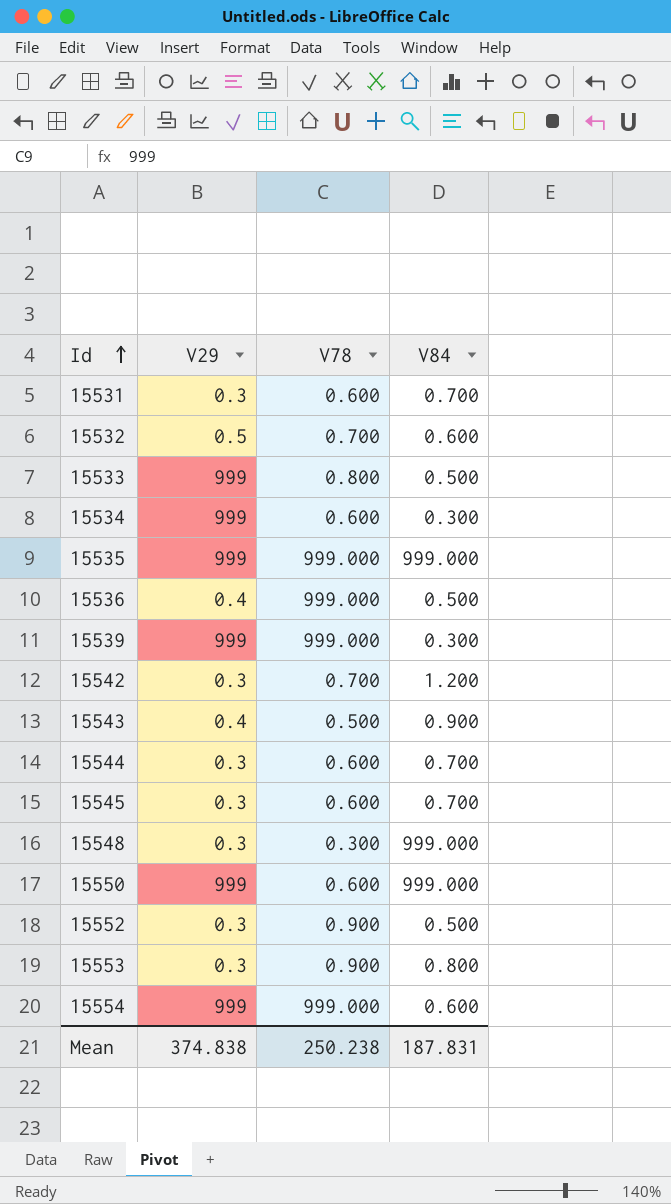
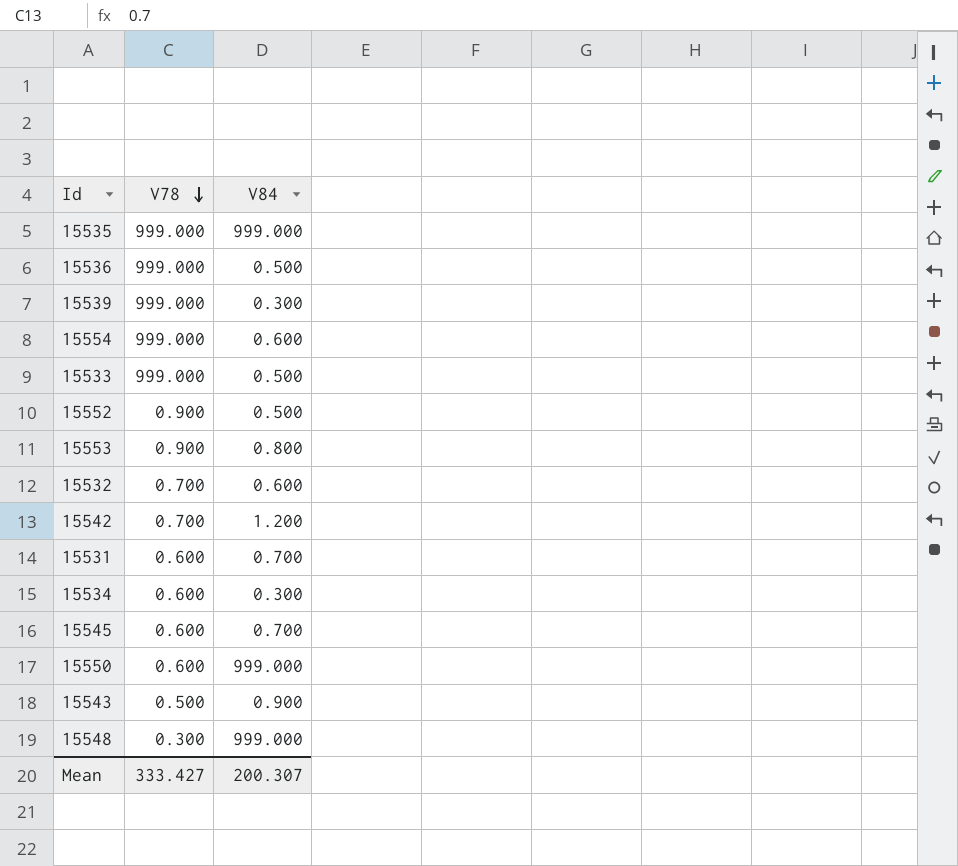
row order: Id ascending -> V78 descending
column V29 | position: 2 -> none
row 15544: 0.3 | 0.600 | 0.700 -> none
15533 | V78: 0.800 -> 999.000
Mean | V78: 250.238 -> 333.427
Mean | V84: 187.831 -> 200.307

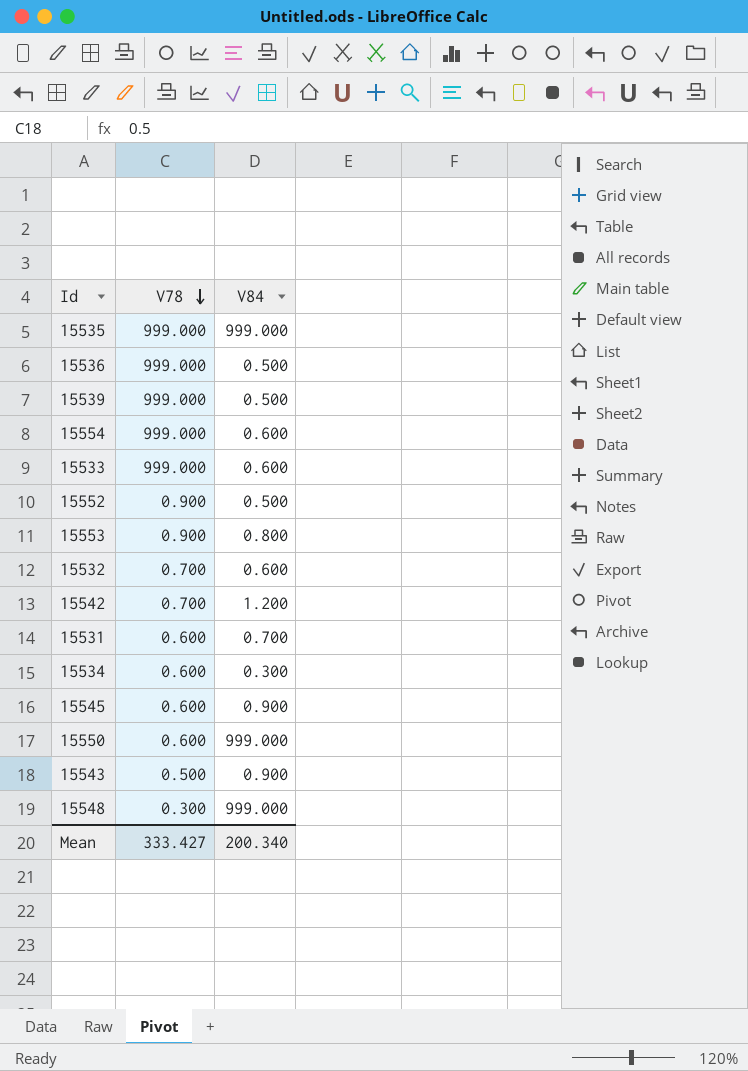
15539 | V84: 0.300 -> 0.500
15533 | V84: 0.500 -> 0.600
15545 | V84: 0.700 -> 0.900
Mean | V84: 200.307 -> 200.340

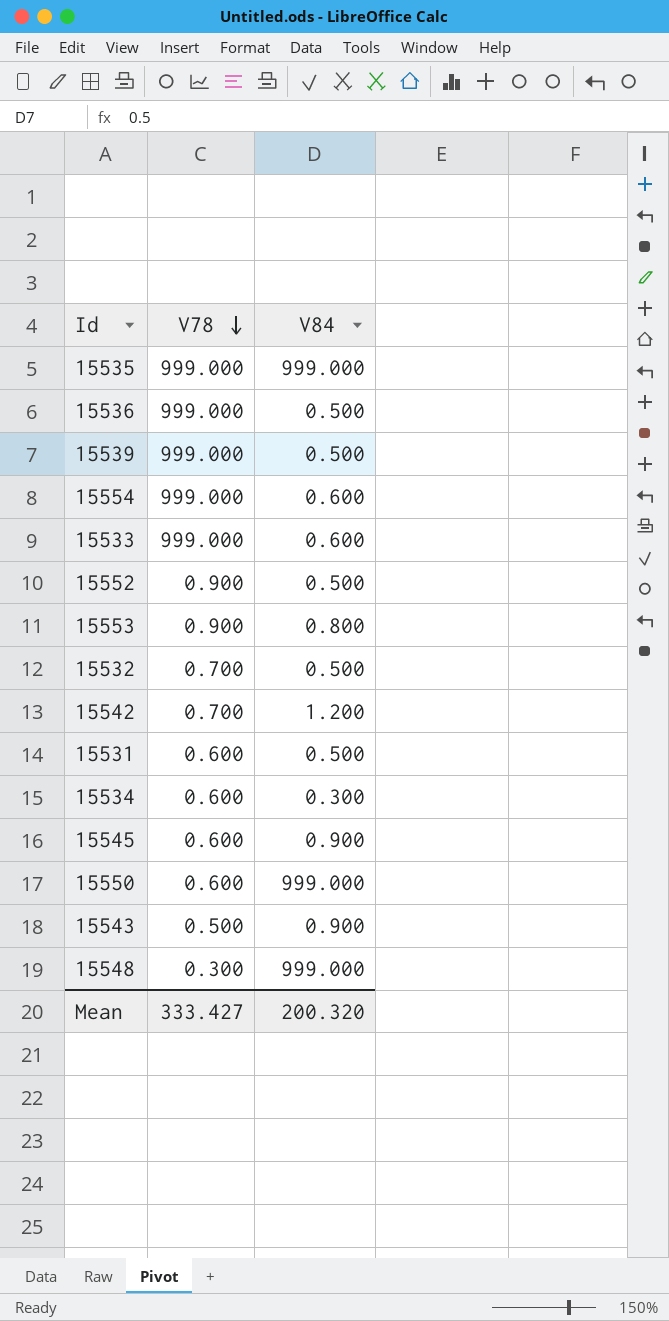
15532 | V84: 0.600 -> 0.500
15531 | V84: 0.700 -> 0.500
Mean | V84: 200.340 -> 200.320

